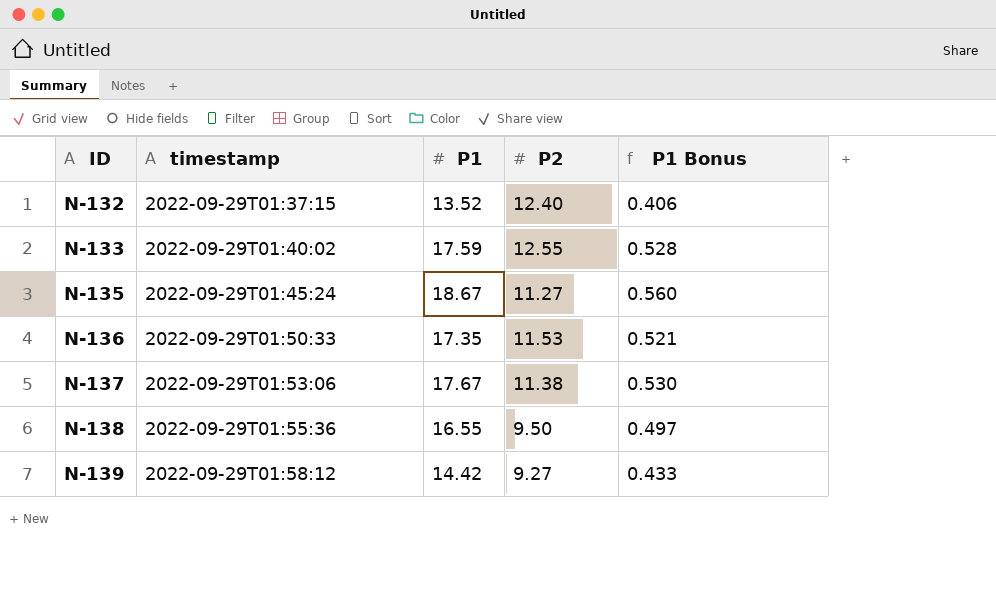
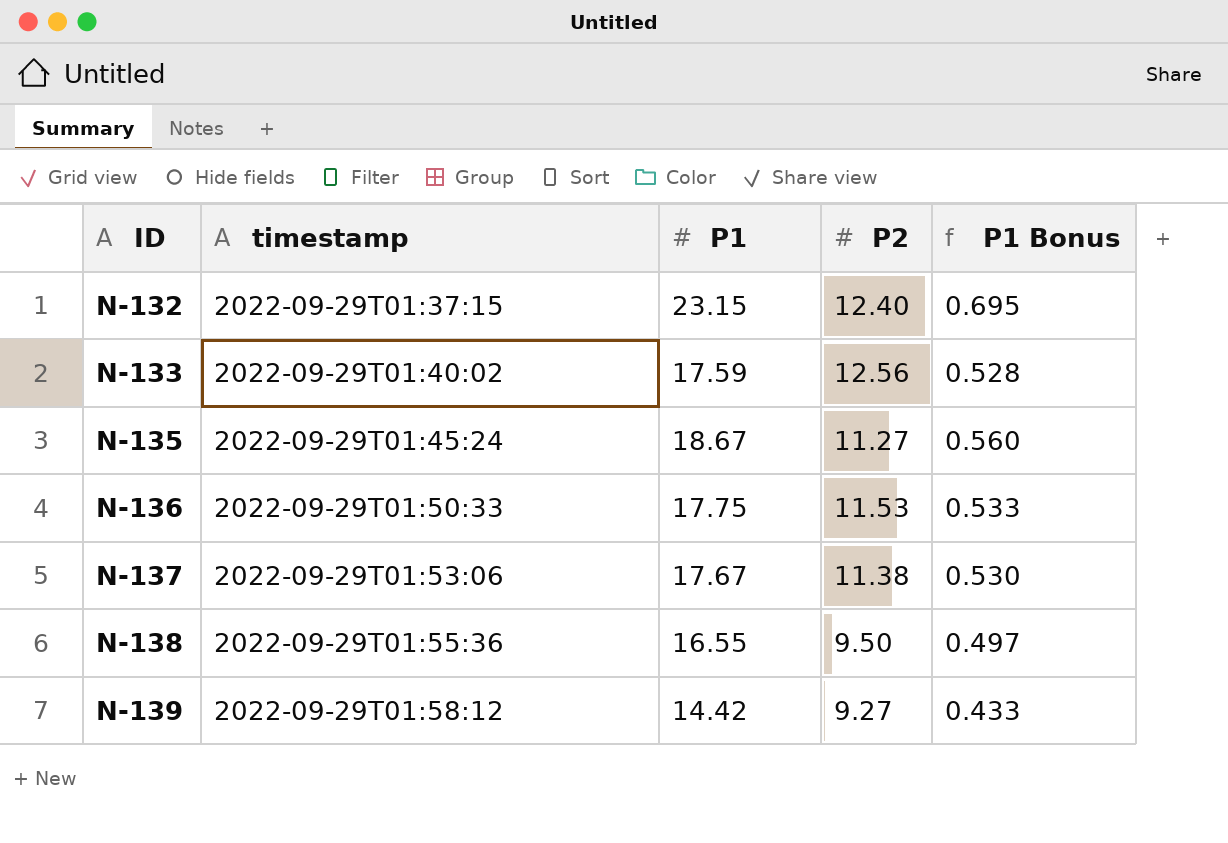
N-132 | P1: 13.52 -> 23.15
N-132 | P1 Bonus: 0.406 -> 0.695
N-133 | P2: 12.55 -> 12.56
N-136 | P1: 17.35 -> 17.75
N-136 | P1 Bonus: 0.521 -> 0.533

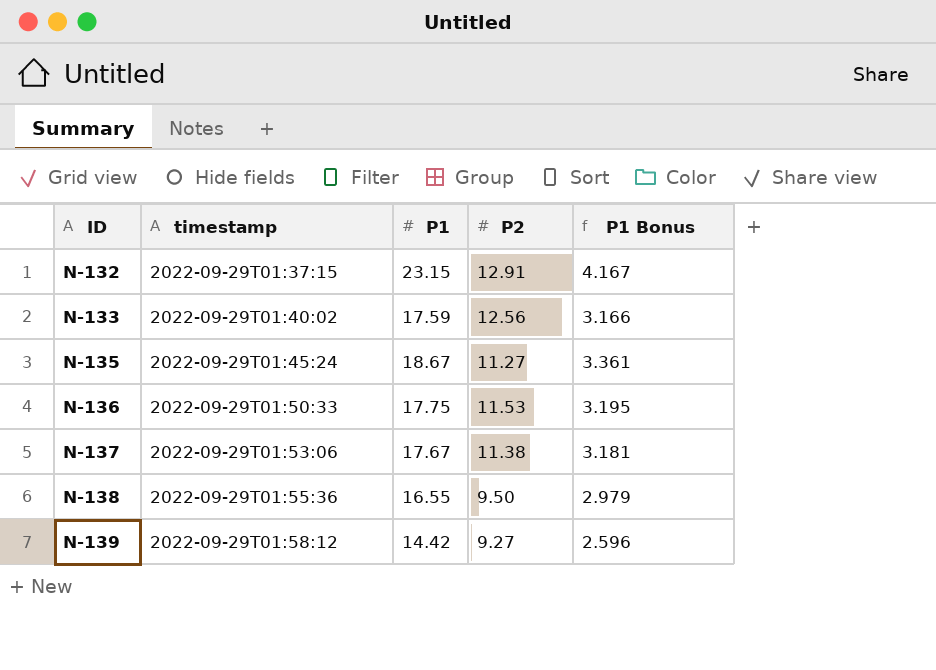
column P1 Bonus | formula: [P1] * 0.03 -> [P1] * 0.18
N-132 | P2: 12.40 -> 12.91

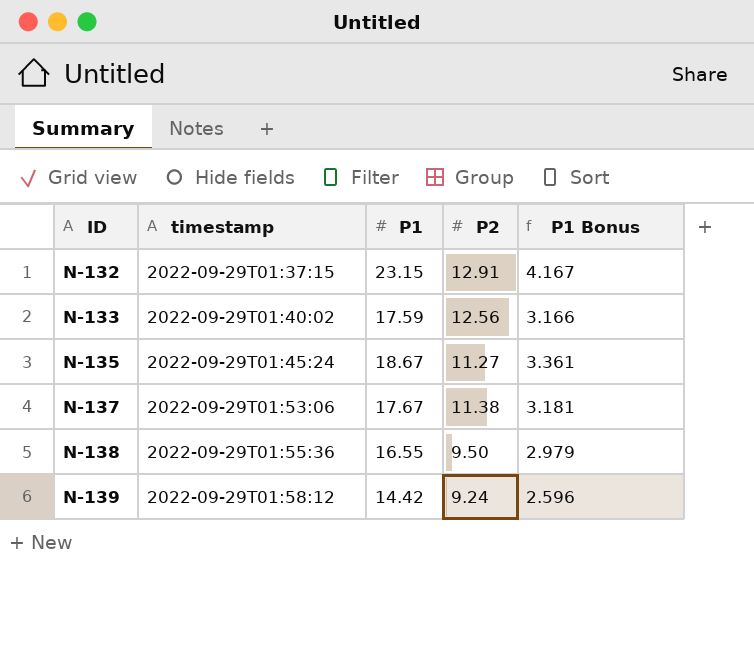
row N-136: 2022-09-29T01:50:33 | 17.75 | 11.53 | 3.195 -> none
N-139 | P2: 9.27 -> 9.24

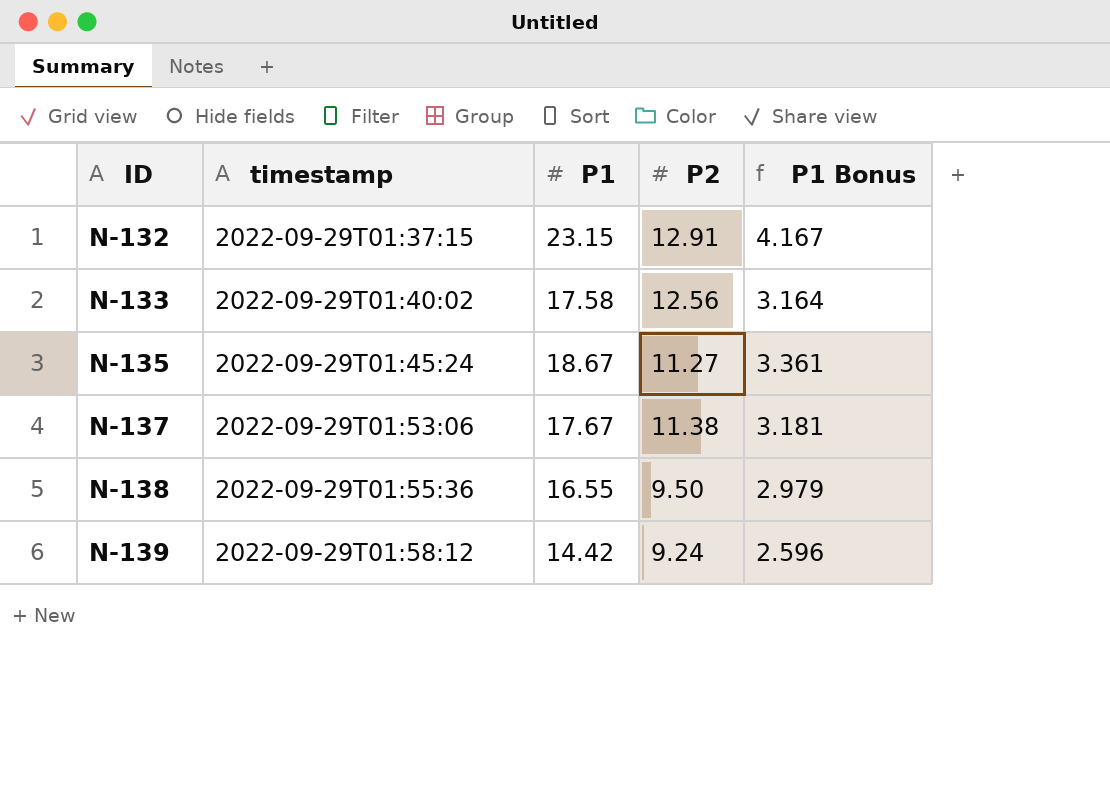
N-133 | P1: 17.59 -> 17.58
N-133 | P1 Bonus: 3.166 -> 3.164

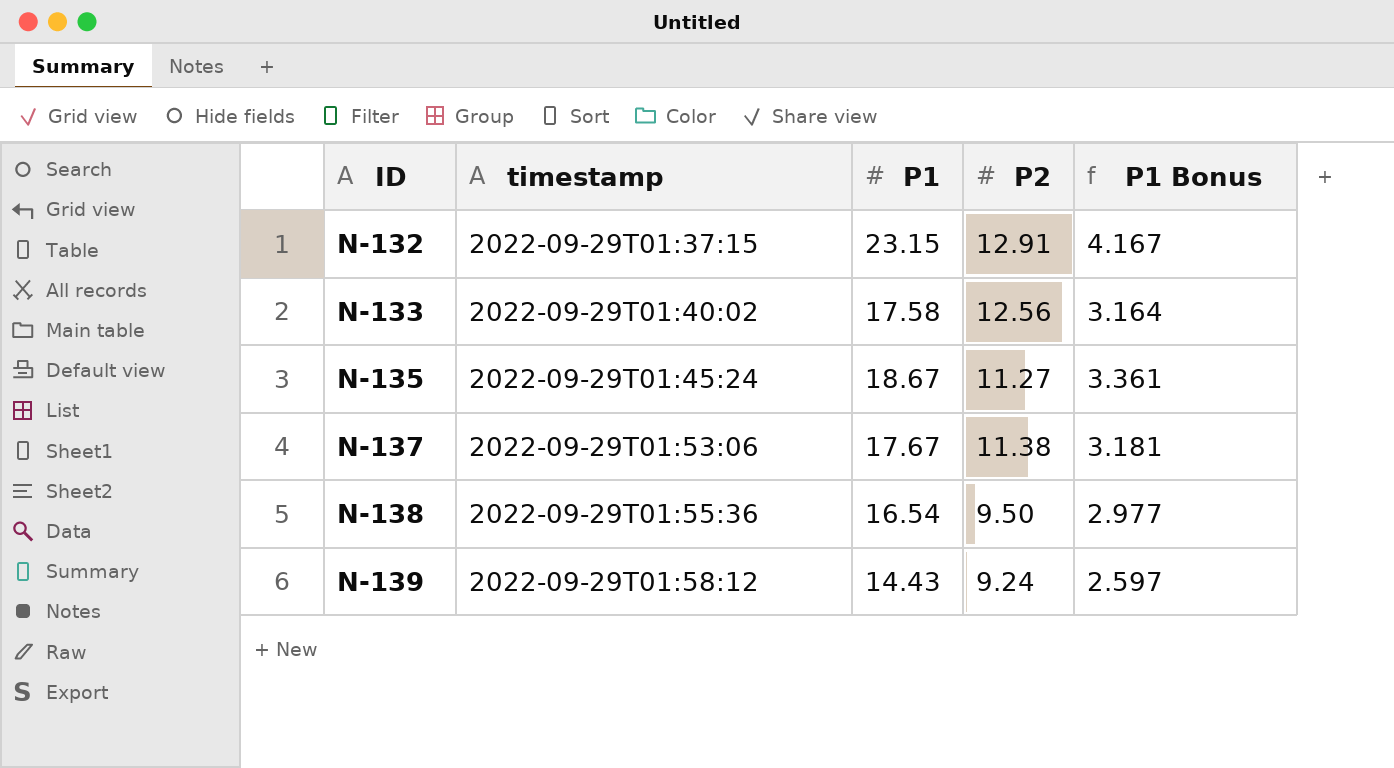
N-138 | P1: 16.55 -> 16.54
N-138 | P1 Bonus: 2.979 -> 2.977
N-139 | P1: 14.42 -> 14.43
N-139 | P1 Bonus: 2.596 -> 2.597

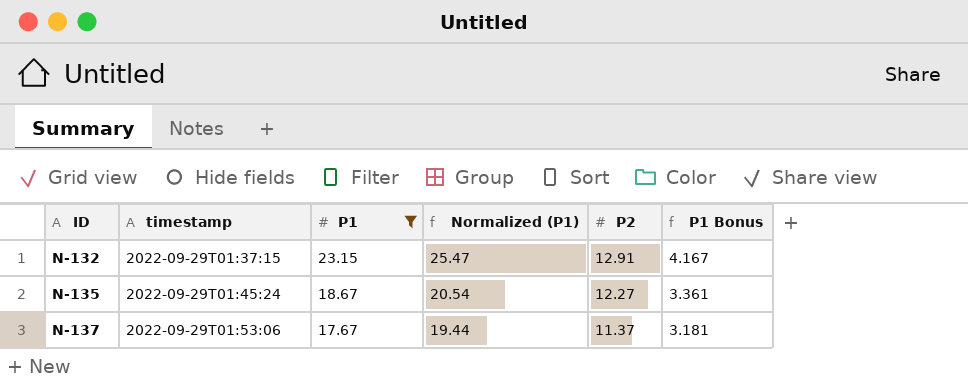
filter: none -> P1 >= 17.67
column Normalized (P1) | formula: none -> [P1] * 1.1
N-135 | P2: 11.27 -> 12.27
N-137 | P2: 11.38 -> 11.37

